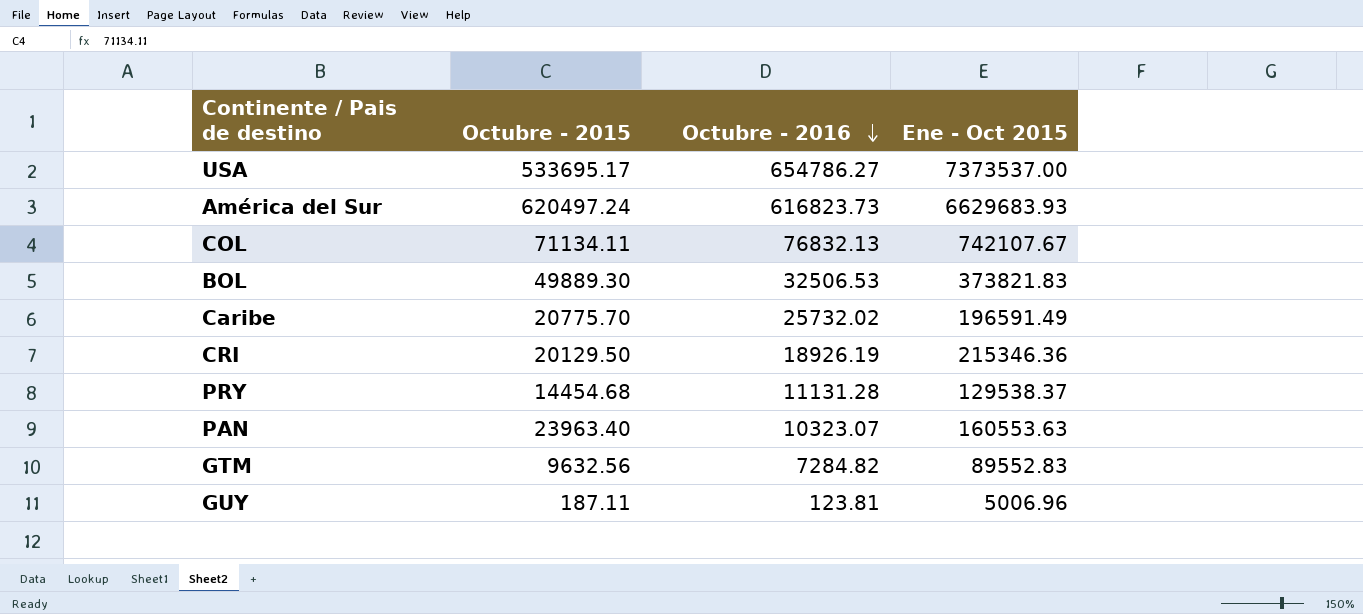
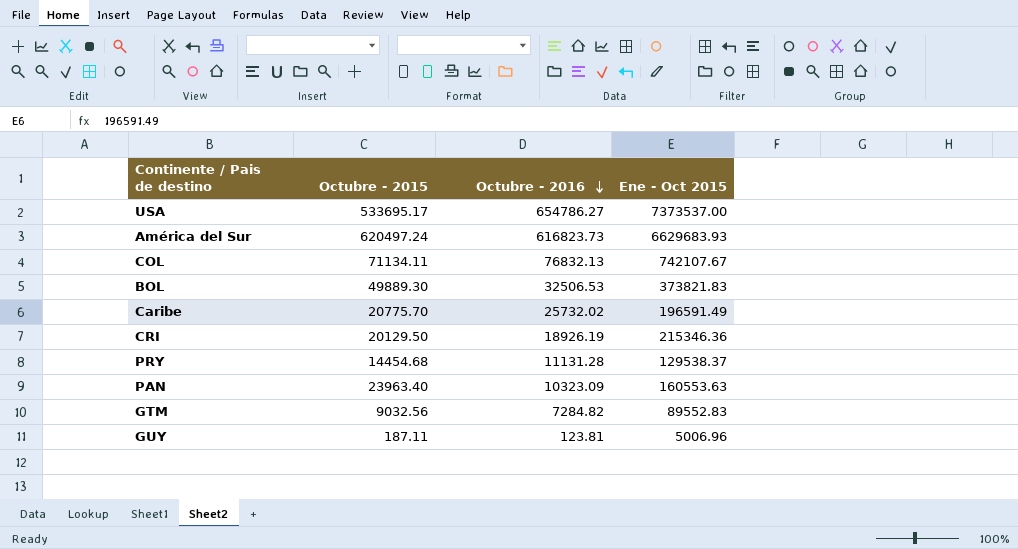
PAN | Octubre - 2016: 10323.07 -> 10323.09
GTM | Octubre - 2015: 9632.56 -> 9032.56

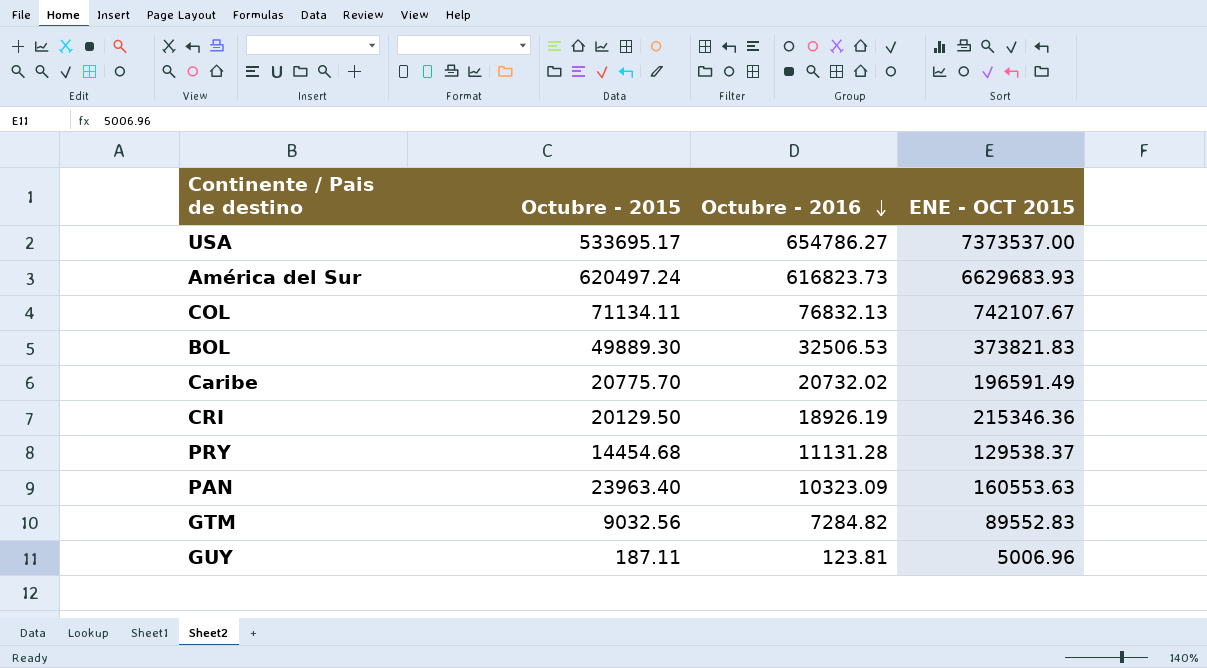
column name: Ene - Oct 2015 -> ENE - OCT 2015
Caribe | Octubre - 2016: 25732.02 -> 20732.02

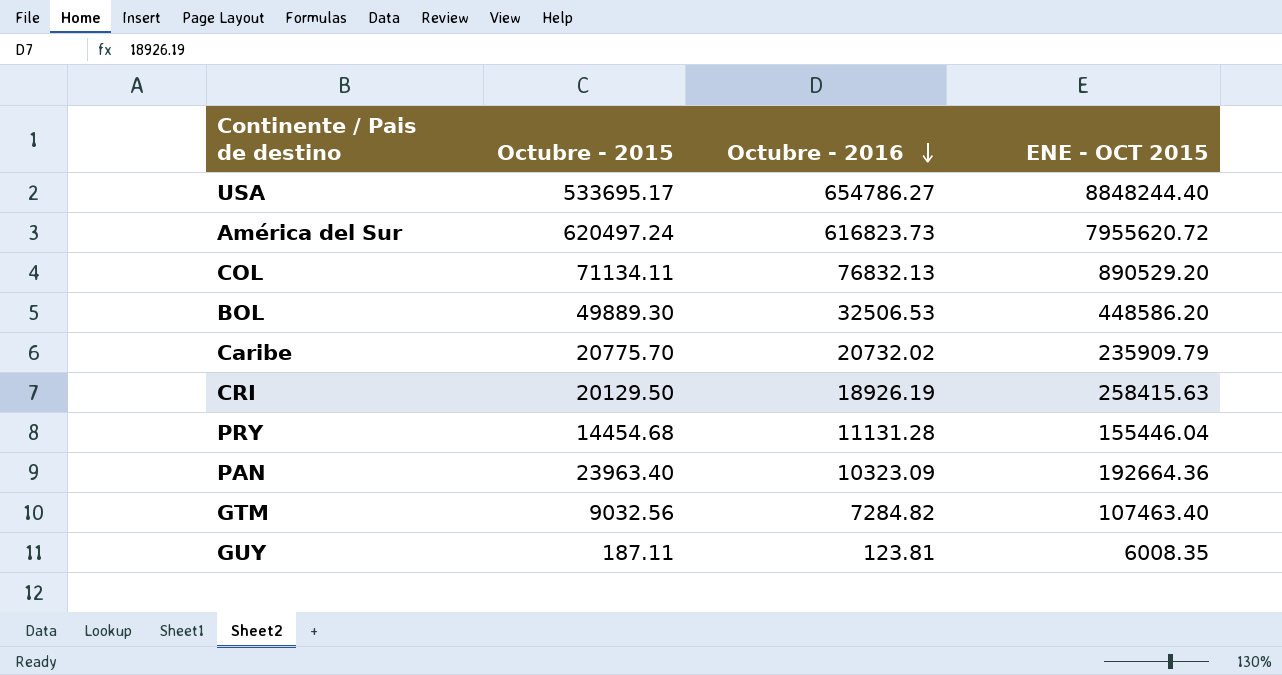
USA | ENE - OCT 2015: 7373537.00 -> 8848244.40
América del Sur | ENE - OCT 2015: 6629683.93 -> 7955620.72
COL | ENE - OCT 2015: 742107.67 -> 890529.20
BOL | ENE - OCT 2015: 373821.83 -> 448586.20
Caribe | ENE - OCT 2015: 196591.49 -> 235909.79
CRI | ENE - OCT 2015: 215346.36 -> 258415.63
PRY | ENE - OCT 2015: 129538.37 -> 155446.04
PAN | ENE - OCT 2015: 160553.63 -> 192664.36
GTM | ENE - OCT 2015: 89552.83 -> 107463.40
GUY | ENE - OCT 2015: 5006.96 -> 6008.35

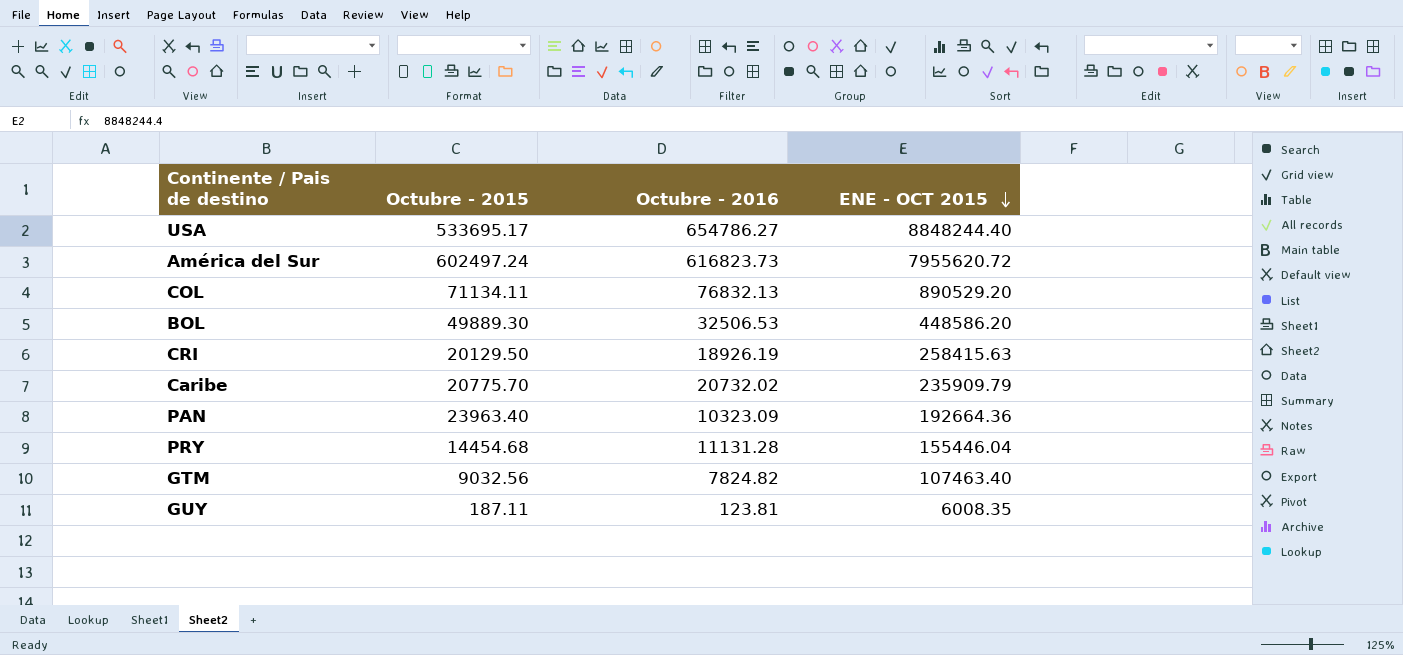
row order: Octubre - 2016 descending -> ENE - OCT 2015 descending
América del Sur | Octubre - 2015: 620497.24 -> 602497.24
GTM | Octubre - 2016: 7284.82 -> 7824.82

